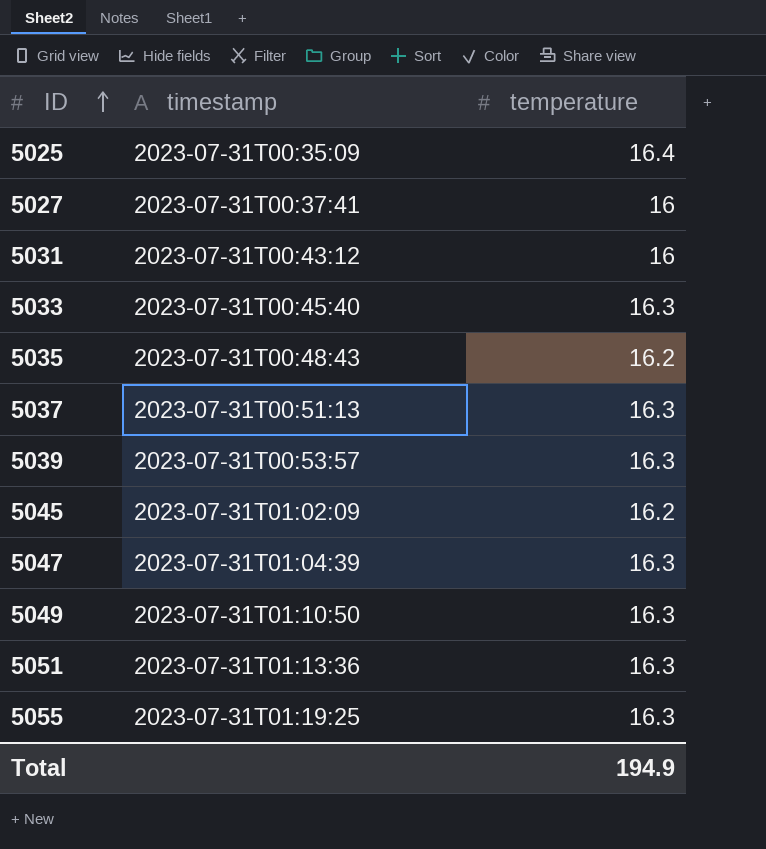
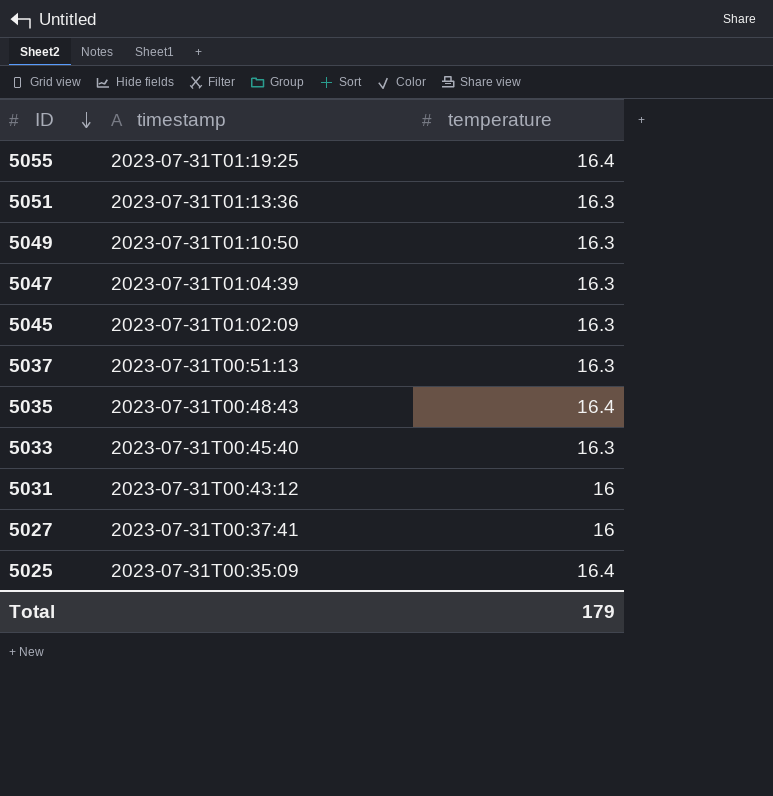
row order: ID ascending -> ID descending
row 5039: 2023-07-31T00:53:57 | 16.3 -> none
5055 | temperature: 16.3 -> 16.4
5045 | temperature: 16.2 -> 16.3
5035 | temperature: 16.2 -> 16.4
Total | temperature: 194.9 -> 179

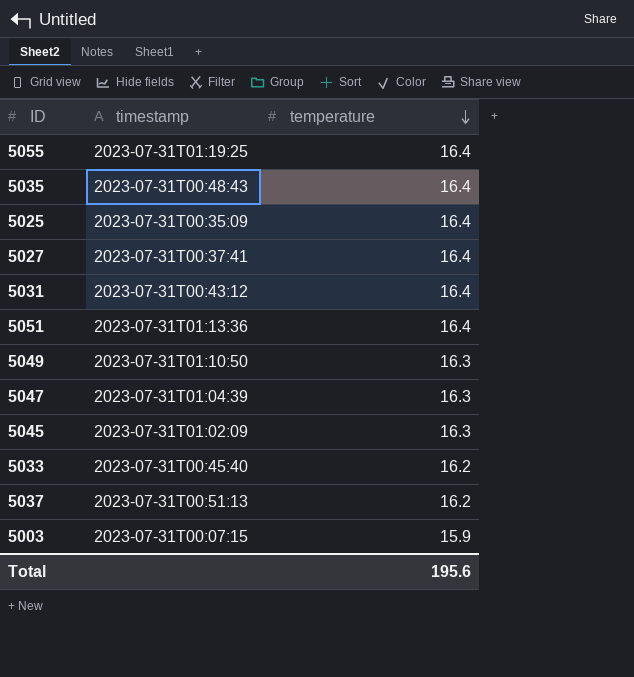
row order: ID descending -> temperature descending
5027 | temperature: 16 -> 16.4
5031 | temperature: 16 -> 16.4
5051 | temperature: 16.3 -> 16.4
5033 | temperature: 16.3 -> 16.2
5037 | temperature: 16.3 -> 16.2
row 5003: none -> 2023-07-31T00:07:15 | 15.9
Total | temperature: 179 -> 195.6

